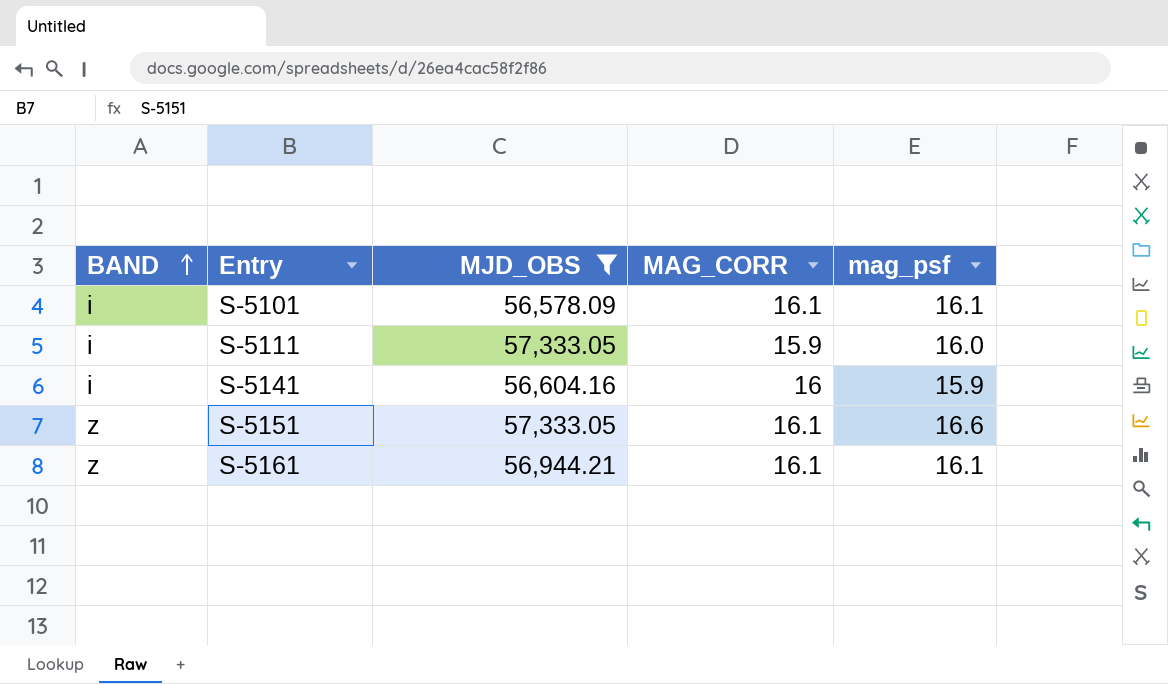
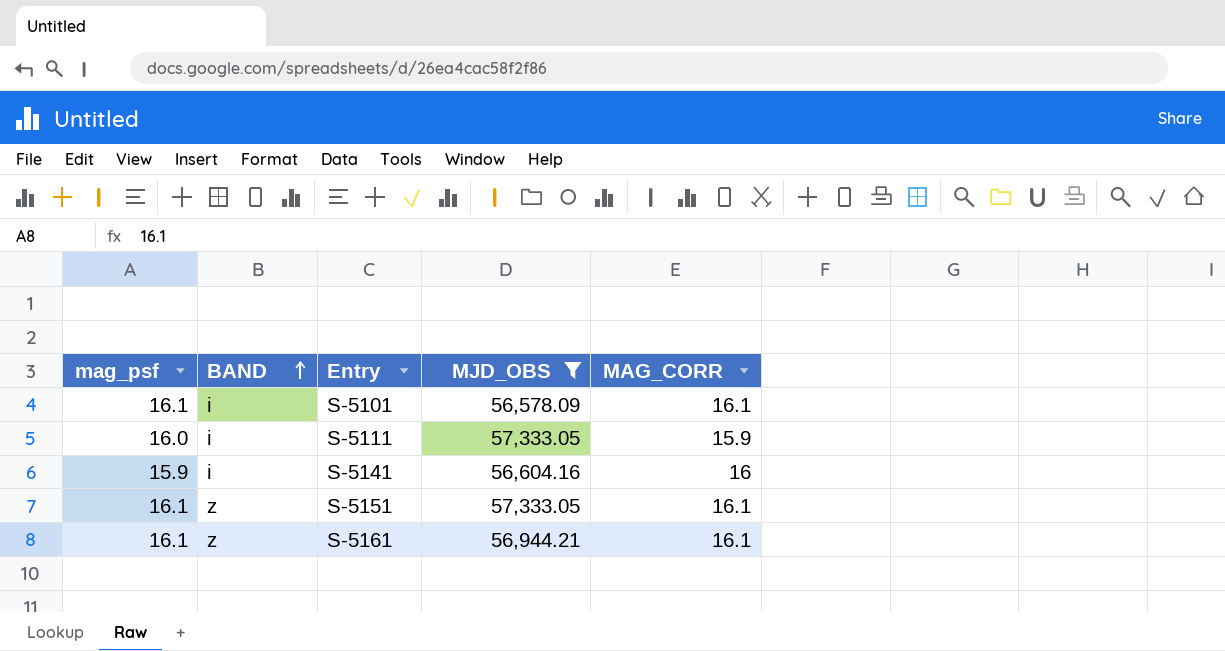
column mag_psf | position: 5 -> 1
S-5151 | mag_psf: 16.6 -> 16.1

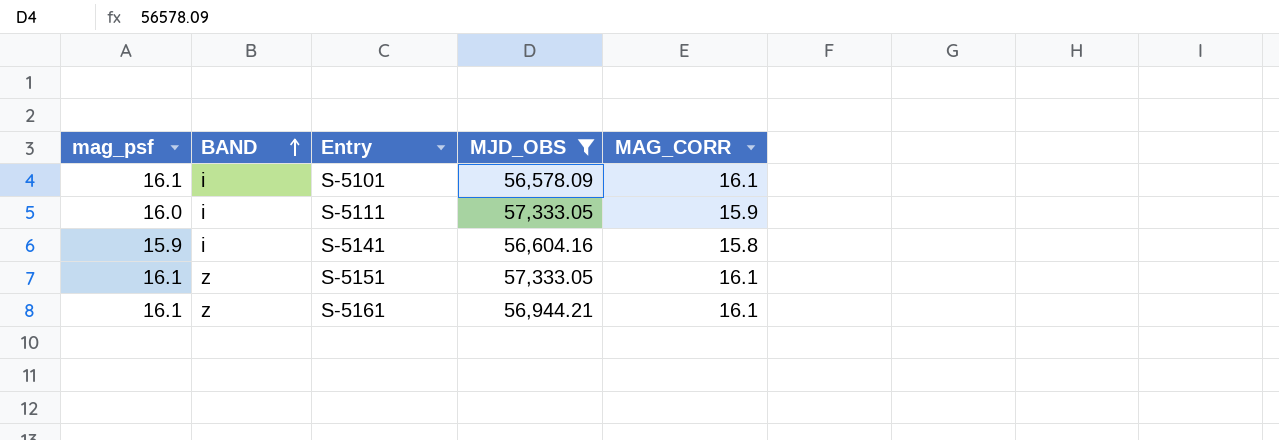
S-5141 | MAG_CORR: 16 -> 15.8

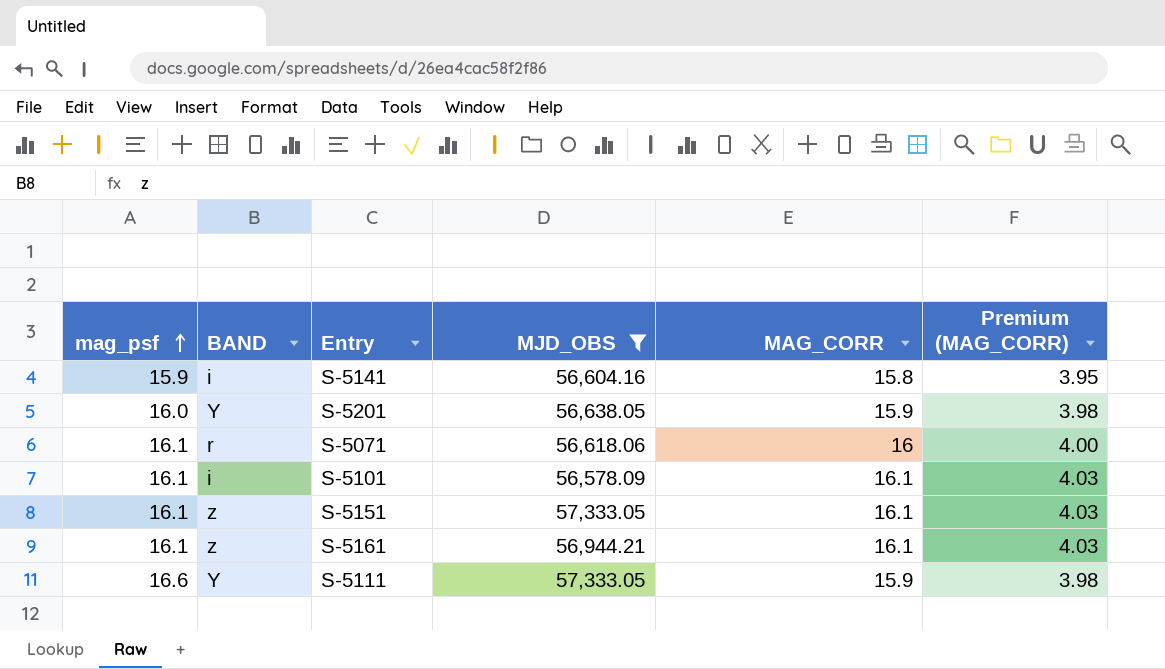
row order: BAND ascending -> mag_psf ascending
column Premium (MAG_CORR) | formula: none -> [MAG_CORR] * 0.25
row S-5201: none -> 16.0 | Y | 56,638.05 | 15.9 | 3.98
row S-5071: none -> 16.1 | r | 56,618.06 | 16 | 4.00
S-5111 | mag_psf: 16.0 -> 16.6
S-5111 | BAND: i -> Y

